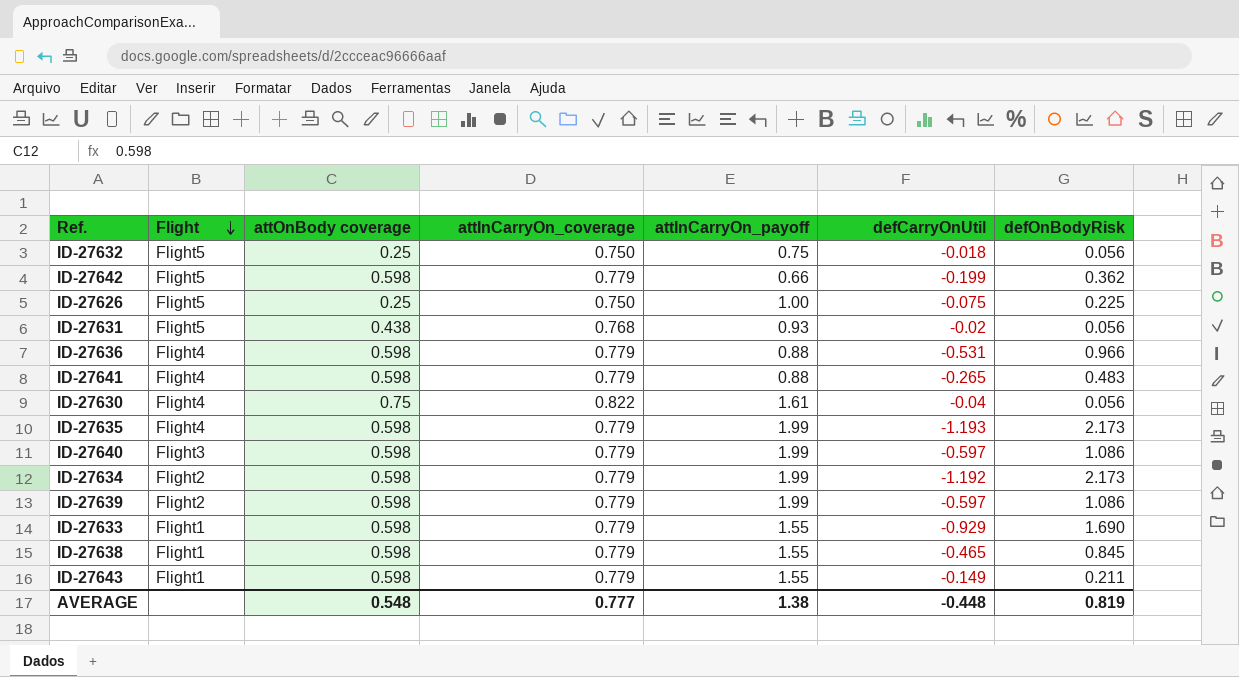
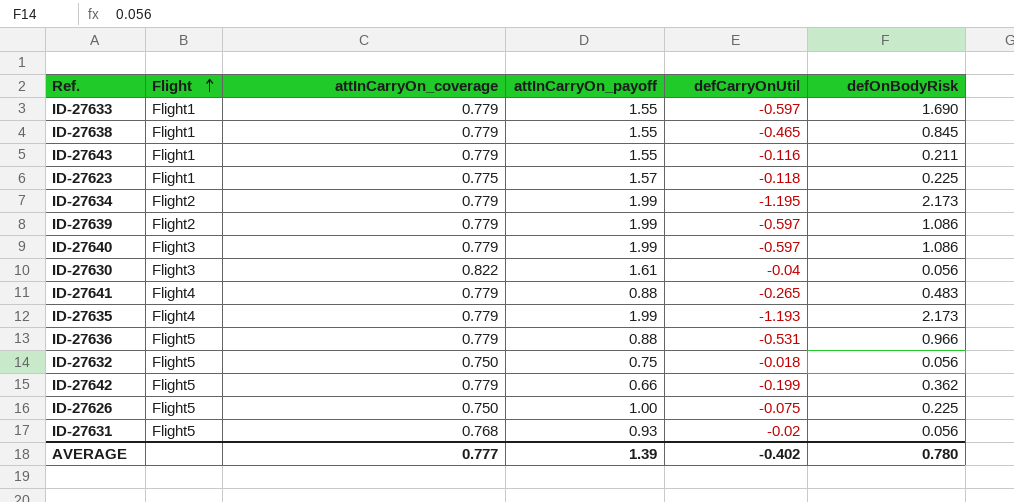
row order: Flight descending -> Flight ascending
column attOnBody coverage | position: 3 -> none
ID-27633 | defCarryOnUtil: -0.929 -> -0.597
ID-27643 | defCarryOnUtil: -0.149 -> -0.116
row ID-27623: none -> Flight1 | 0.775 | 1.57 | -0.118 | 0.225
ID-27634 | defCarryOnUtil: -1.192 -> -1.195
ID-27630 | Flight: Flight4 -> Flight3
ID-27636 | Flight: Flight4 -> Flight5
AVERAGE | attInCarryOn_payoff: 1.38 -> 1.39
AVERAGE | defCarryOnUtil: -0.448 -> -0.402
AVERAGE | defOnBodyRisk: 0.819 -> 0.780

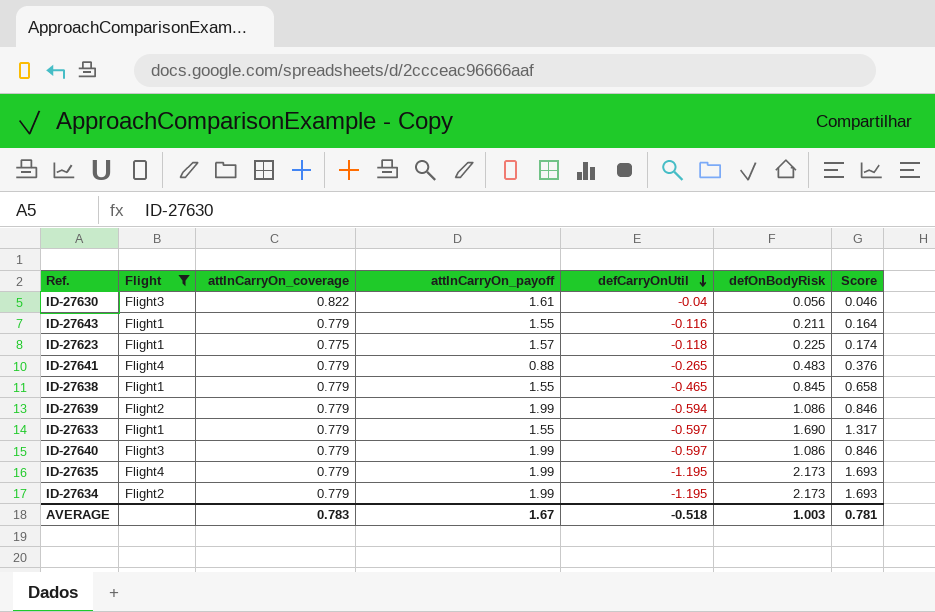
filter: none -> Flight != Flight5
row order: Flight ascending -> defCarryOnUtil descending
column Score | formula: none -> [attInCarryOn_coverage] * [defOnBodyRisk]
ID-27639 | defCarryOnUtil: -0.597 -> -0.594
ID-27635 | defCarryOnUtil: -1.193 -> -1.195
AVERAGE | attInCarryOn_coverage: 0.777 -> 0.783
AVERAGE | attInCarryOn_payoff: 1.39 -> 1.67
AVERAGE | defCarryOnUtil: -0.402 -> -0.518
AVERAGE | defOnBodyRisk: 0.780 -> 1.003

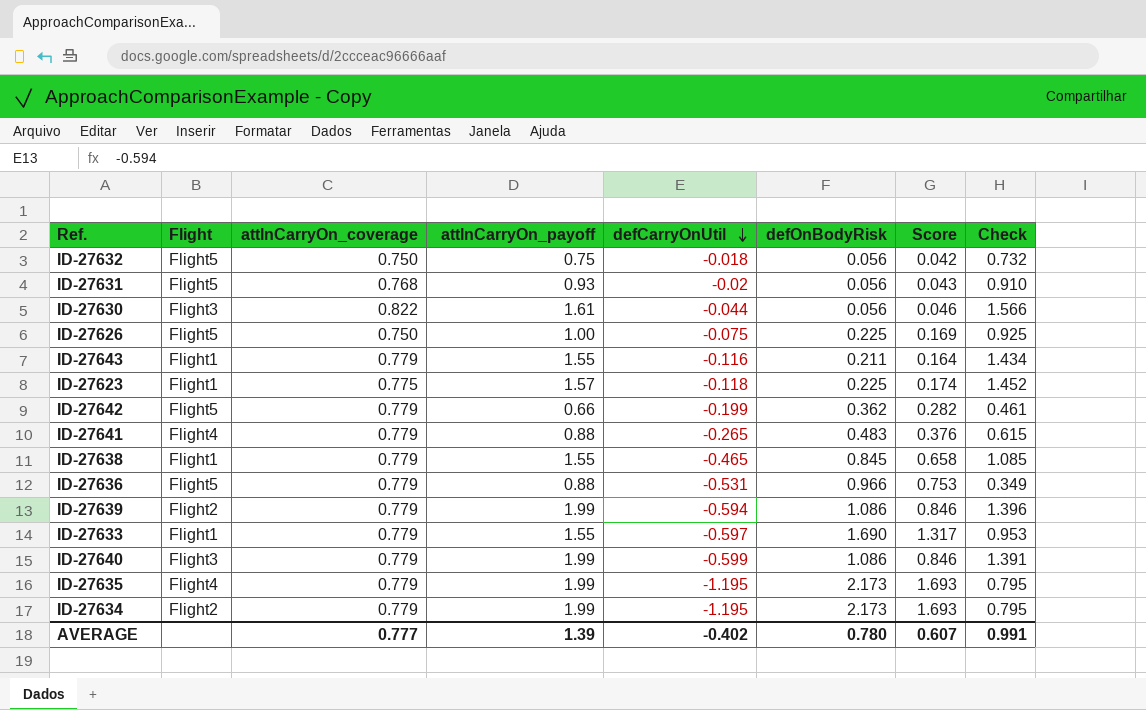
filter: Flight != Flight5 -> none
column Check | formula: none -> [attInCarryOn_payoff] + [defCarryOnUtil]
ID-27630 | defCarryOnUtil: -0.04 -> -0.044
ID-27640 | defCarryOnUtil: -0.597 -> -0.599
AVERAGE | attInCarryOn_coverage: 0.783 -> 0.777
AVERAGE | attInCarryOn_payoff: 1.67 -> 1.39
AVERAGE | defCarryOnUtil: -0.518 -> -0.402
AVERAGE | defOnBodyRisk: 1.003 -> 0.780
AVERAGE | Score: 0.781 -> 0.607

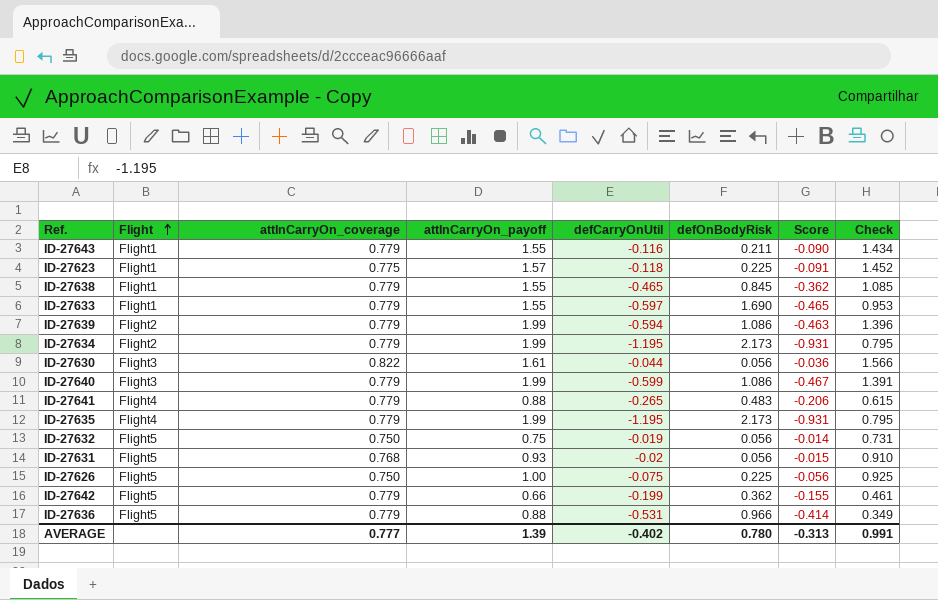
row order: defCarryOnUtil descending -> Flight ascending
column Score | formula: [attInCarryOn_coverage] * [defOnBodyRisk] -> [attInCarryOn_coverage] * [defCarryOnUtil]
ID-27632 | defCarryOnUtil: -0.018 -> -0.019
ID-27632 | Check: 0.732 -> 0.731
AVERAGE | Score: 0.607 -> -0.313

